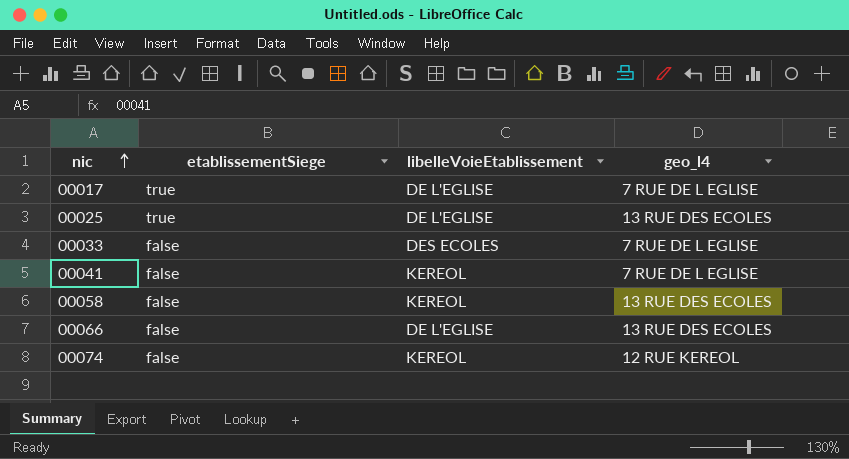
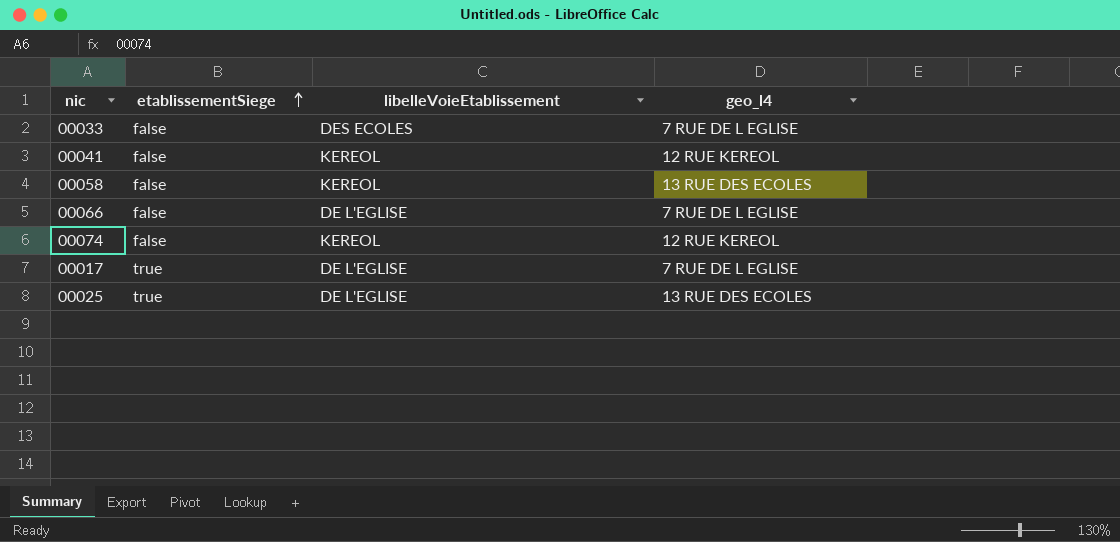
row order: nic ascending -> etablissementSiege ascending
00041 | geo_l4: 7 RUE DE L EGLISE -> 12 RUE KEREOL
00066 | geo_l4: 13 RUE DES ECOLES -> 7 RUE DE L EGLISE

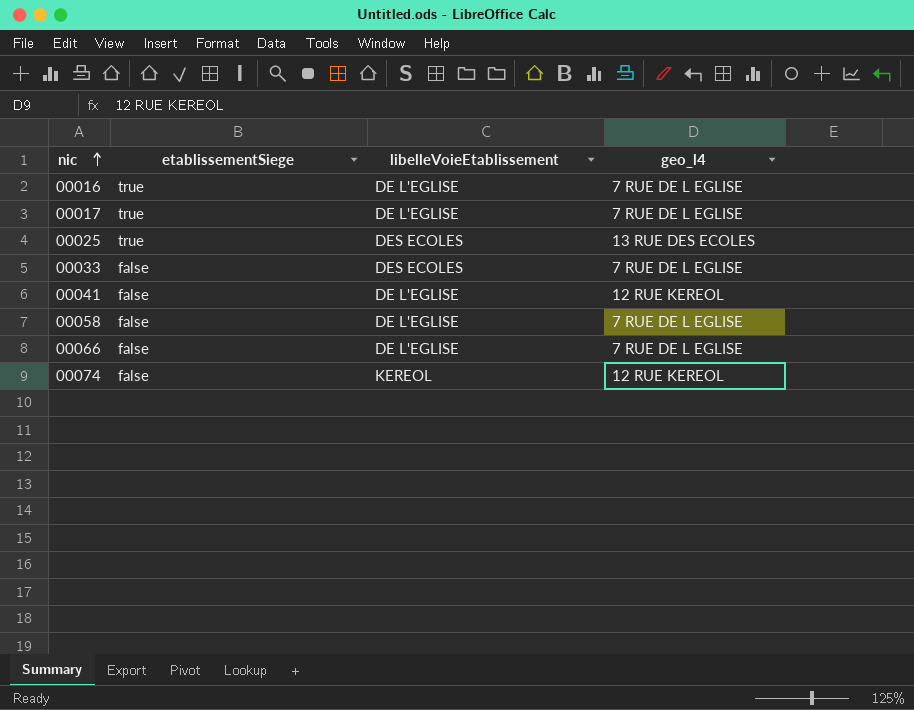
row order: etablissementSiege ascending -> nic ascending
row 00016: none -> true | DE L'EGLISE | 7 RUE DE L EGLISE
00025 | libelleVoieEtablissement: DE L'EGLISE -> DES ECOLES
00041 | libelleVoieEtablissement: KEREOL -> DE L'EGLISE
00058 | libelleVoieEtablissement: KEREOL -> DE L'EGLISE
00058 | geo_l4: 13 RUE DES ECOLES -> 7 RUE DE L EGLISE

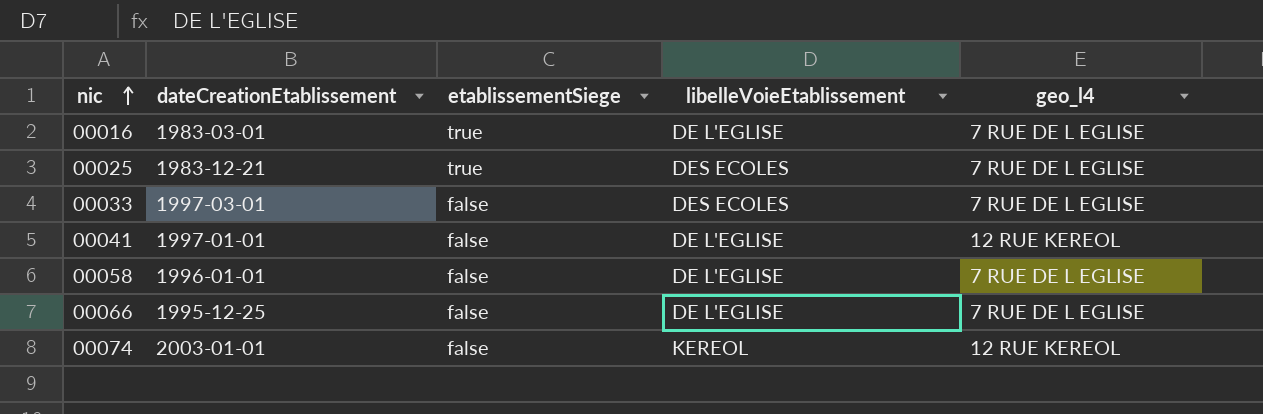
column dateCreationEtablissement | position: none -> 2
row 00017: true | DE L'EGLISE | 7 RUE DE L EGLISE -> none
00025 | geo_l4: 13 RUE DES ECOLES -> 7 RUE DE L EGLISE

